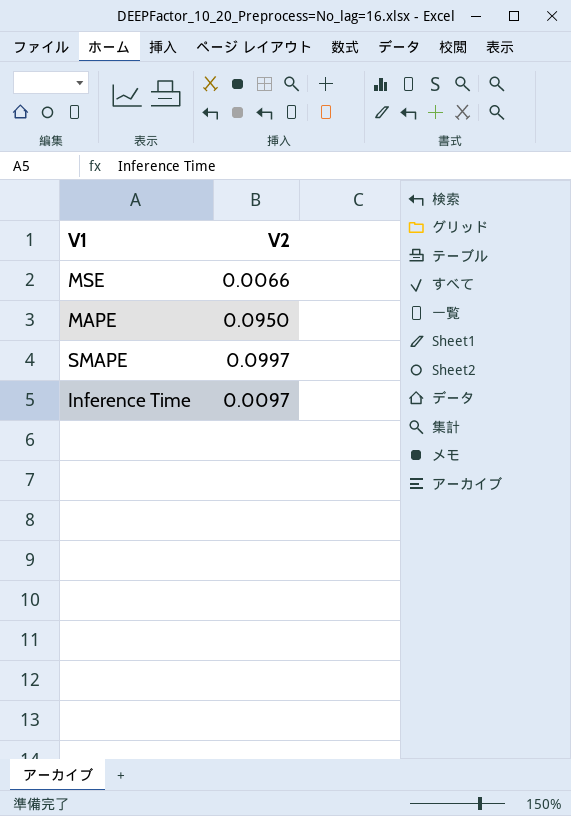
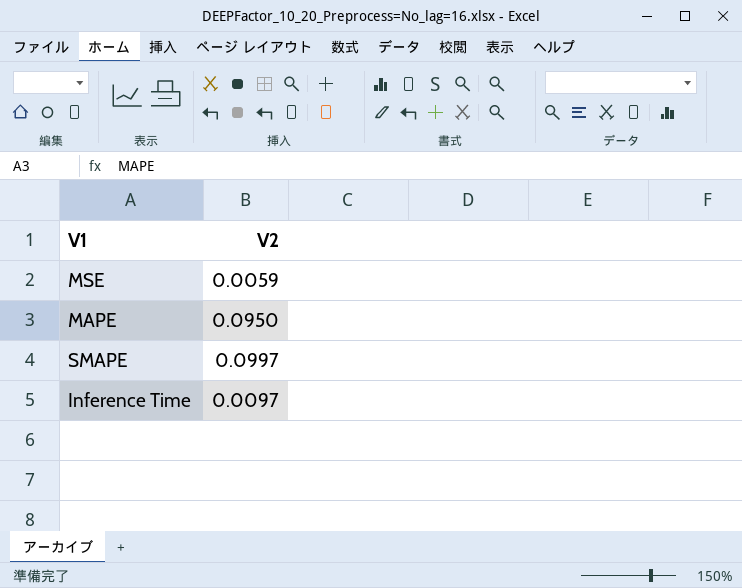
MSE | V2: 0.0066 -> 0.0059

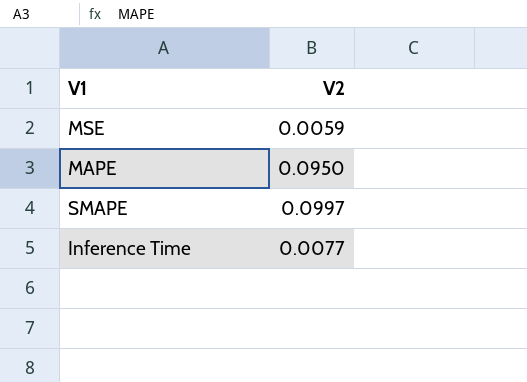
Inference Time | V2: 0.0097 -> 0.0077

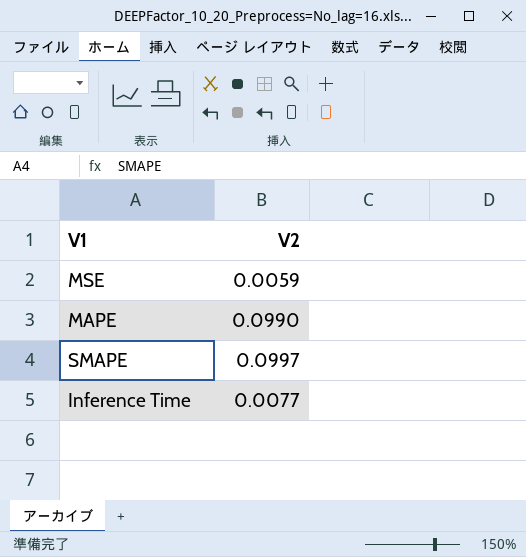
MAPE | V2: 0.0950 -> 0.0990

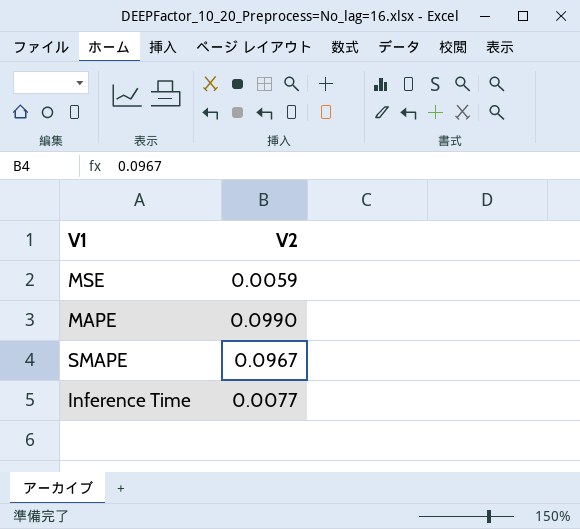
SMAPE | V2: 0.0997 -> 0.0967

